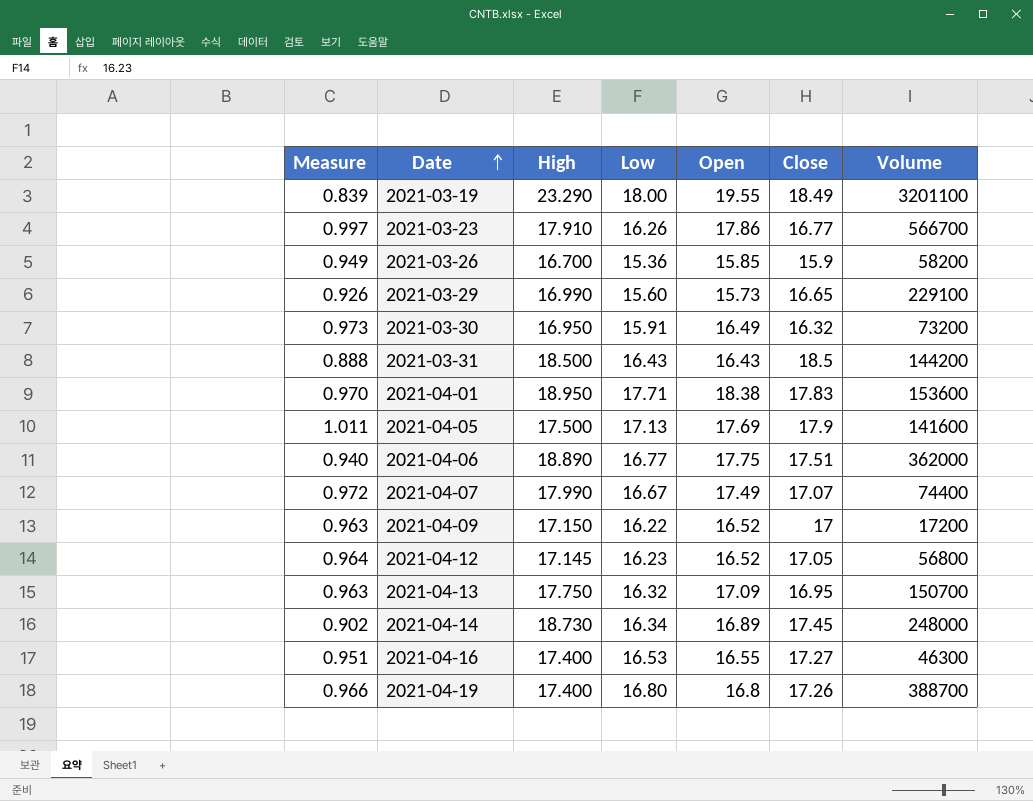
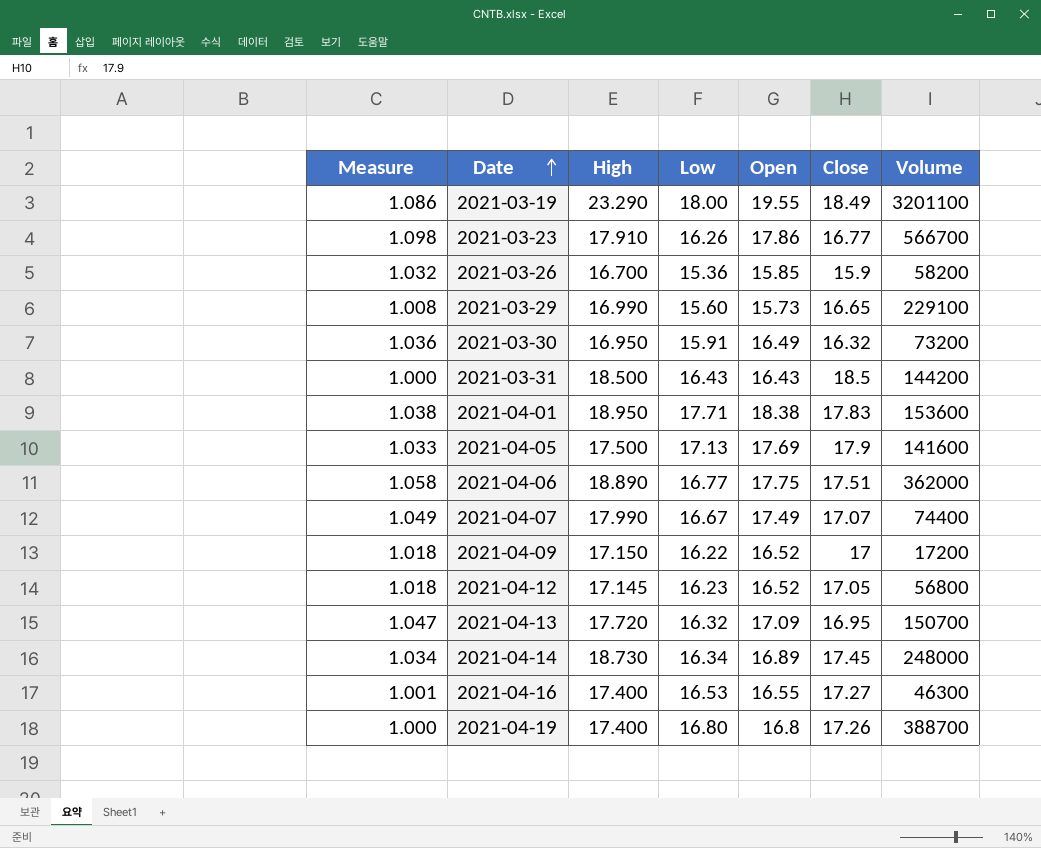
column Measure | formula: [Open] / [High] -> [Open] / [Low]
2021-04-13 | High: 17.750 -> 17.720

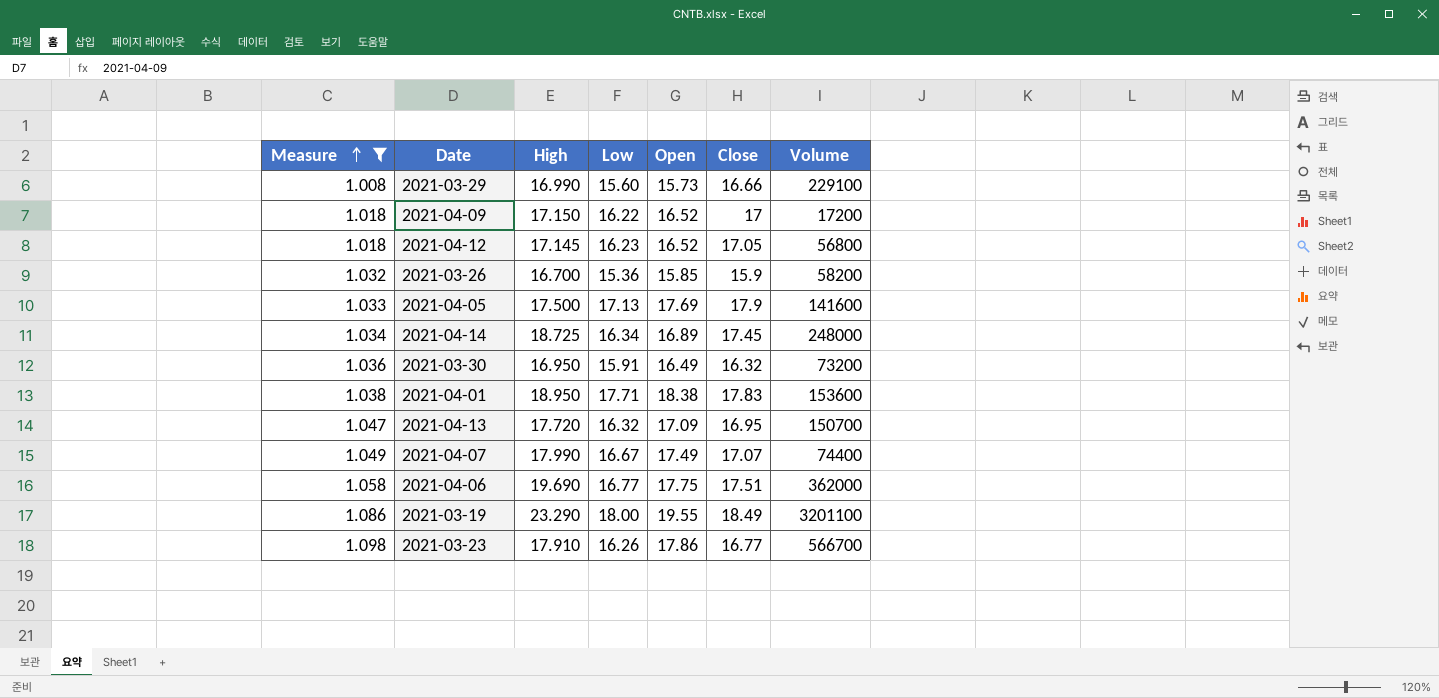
filter: none -> Measure >= 1.008
row order: Date ascending -> Measure ascending
2021-03-29 | Close: 16.65 -> 16.66
2021-04-14 | High: 18.730 -> 18.725
2021-04-06 | High: 18.890 -> 19.690

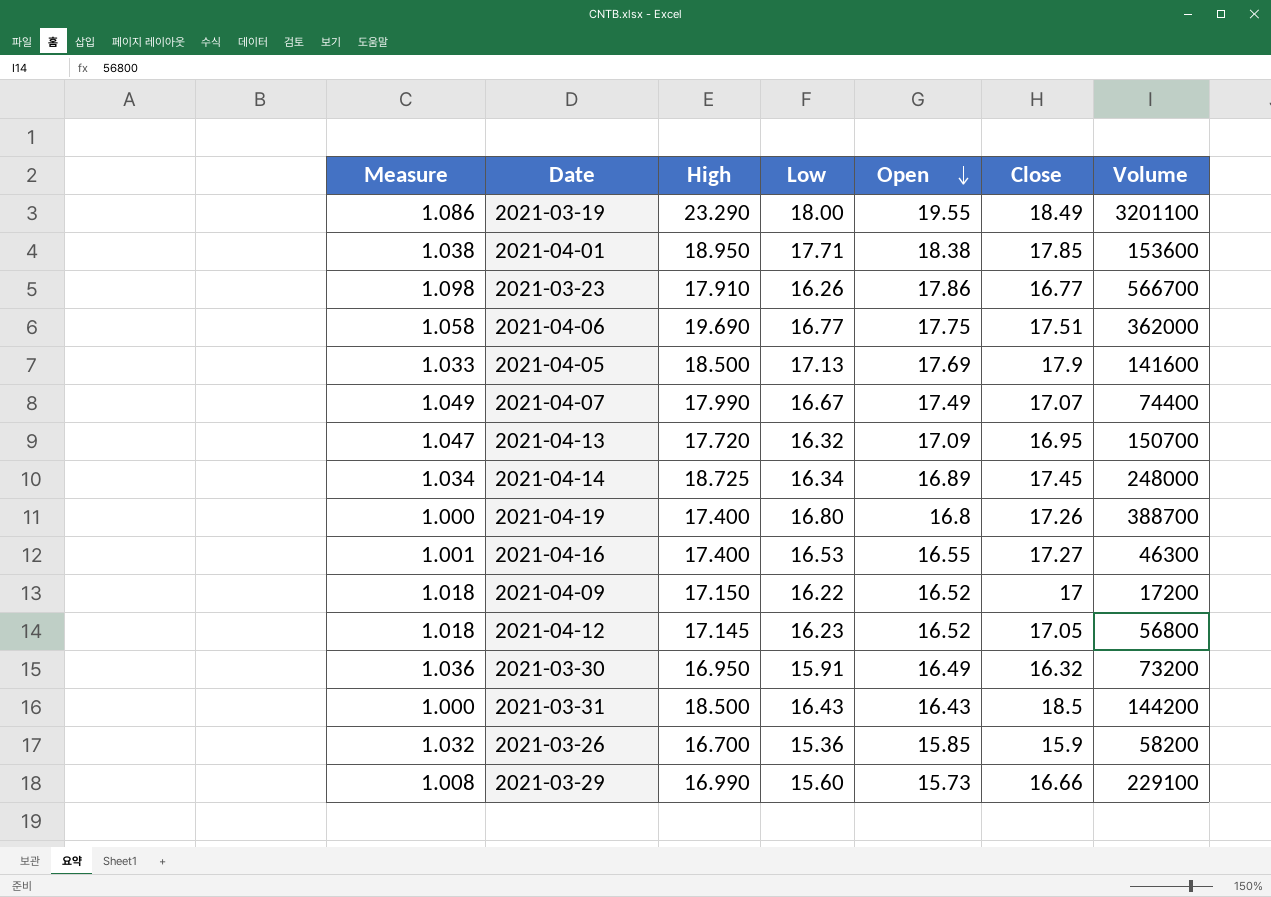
filter: Measure >= 1.008 -> none
row order: Measure ascending -> Open descending
2021-04-01 | Close: 17.83 -> 17.85
2021-04-05 | High: 17.500 -> 18.500

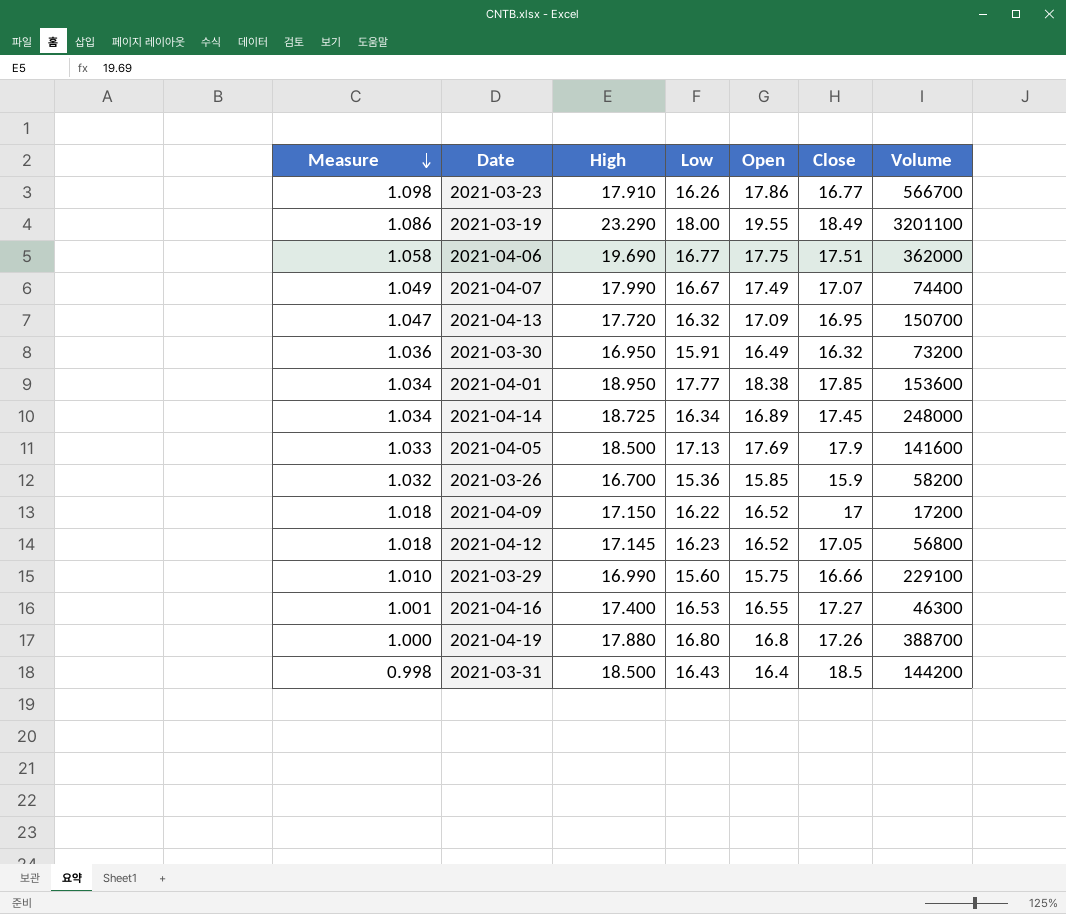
row order: Open descending -> Measure descending
2021-04-01 | Measure: 1.038 -> 1.034
2021-04-01 | Low: 17.71 -> 17.77
2021-03-29 | Measure: 1.008 -> 1.010
2021-03-29 | Open: 15.73 -> 15.75
2021-04-19 | High: 17.400 -> 17.880
2021-03-31 | Measure: 1.000 -> 0.998
2021-03-31 | Open: 16.43 -> 16.4

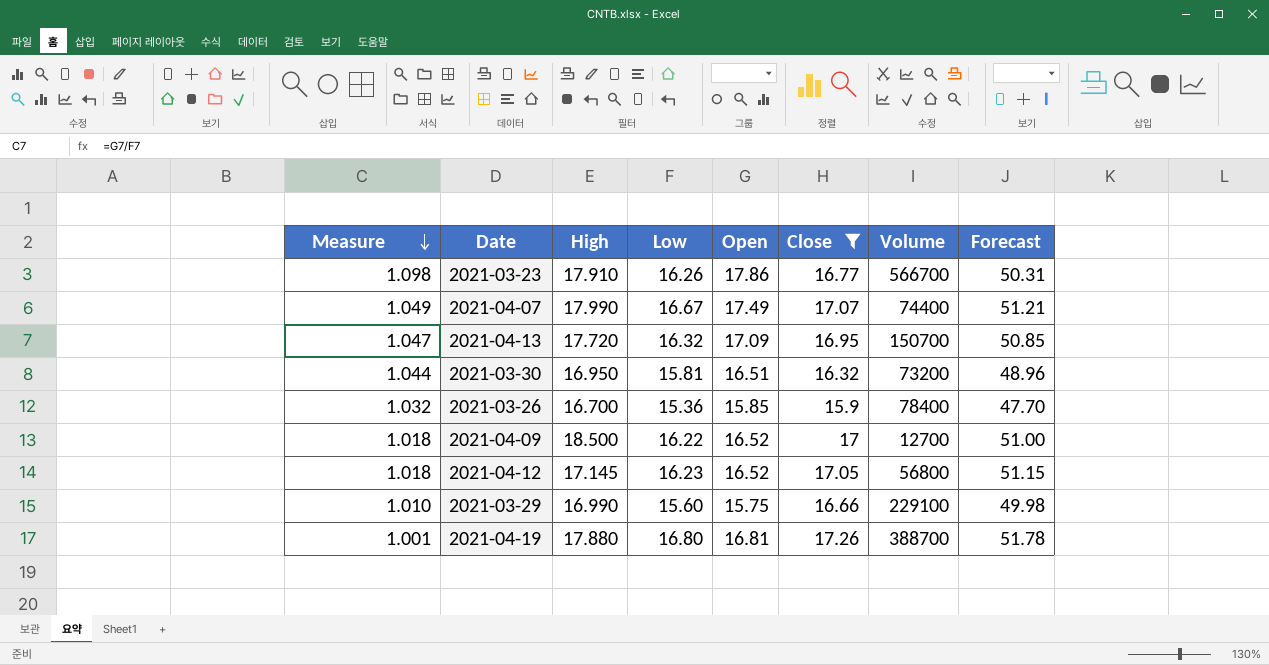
filter: none -> Close <= 17.26
column Forecast | formula: none -> [Close] * 3
2021-03-30 | Measure: 1.036 -> 1.044
2021-03-30 | Low: 15.91 -> 15.81
2021-03-30 | Open: 16.49 -> 16.51
2021-03-26 | Volume: 58200 -> 78400
2021-04-09 | High: 17.150 -> 18.500
2021-04-09 | Volume: 17200 -> 12700
2021-04-19 | Measure: 1.000 -> 1.001
2021-04-19 | Open: 16.8 -> 16.81

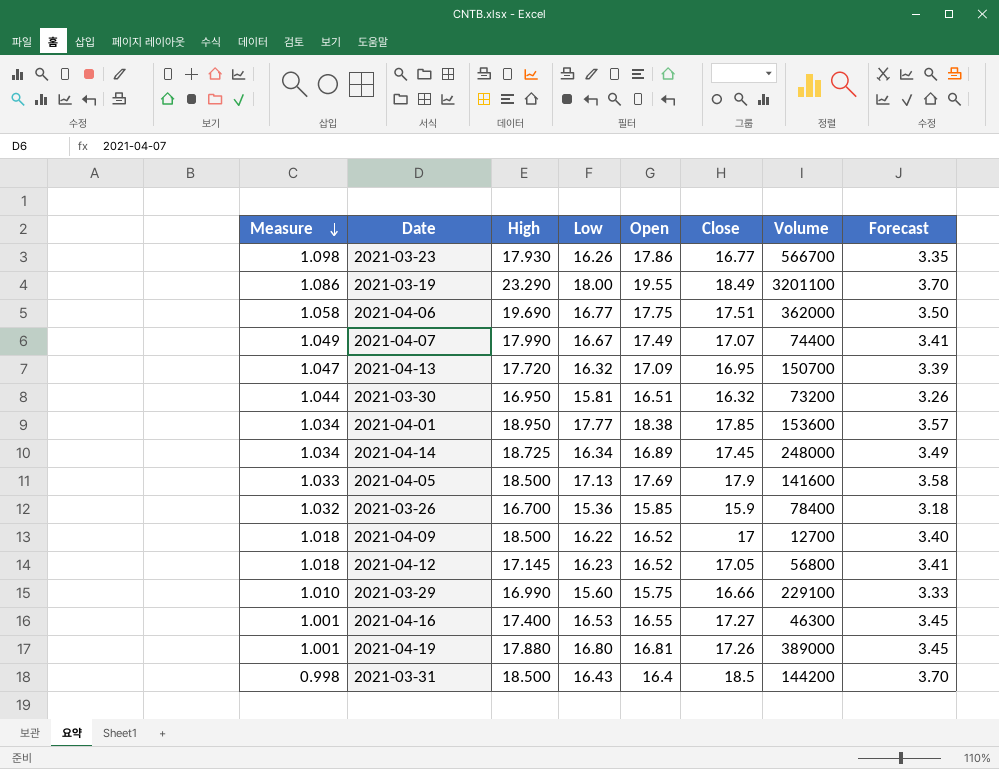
filter: Close <= 17.26 -> none
column Forecast | formula: [Close] * 3 -> [Close] * 0.2
2021-03-23 | High: 17.910 -> 17.930
2021-04-19 | Volume: 388700 -> 389000

